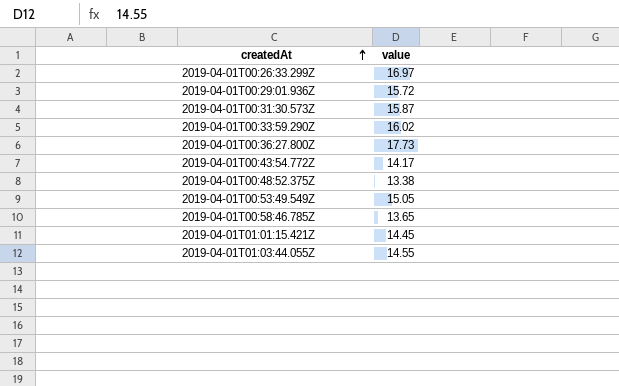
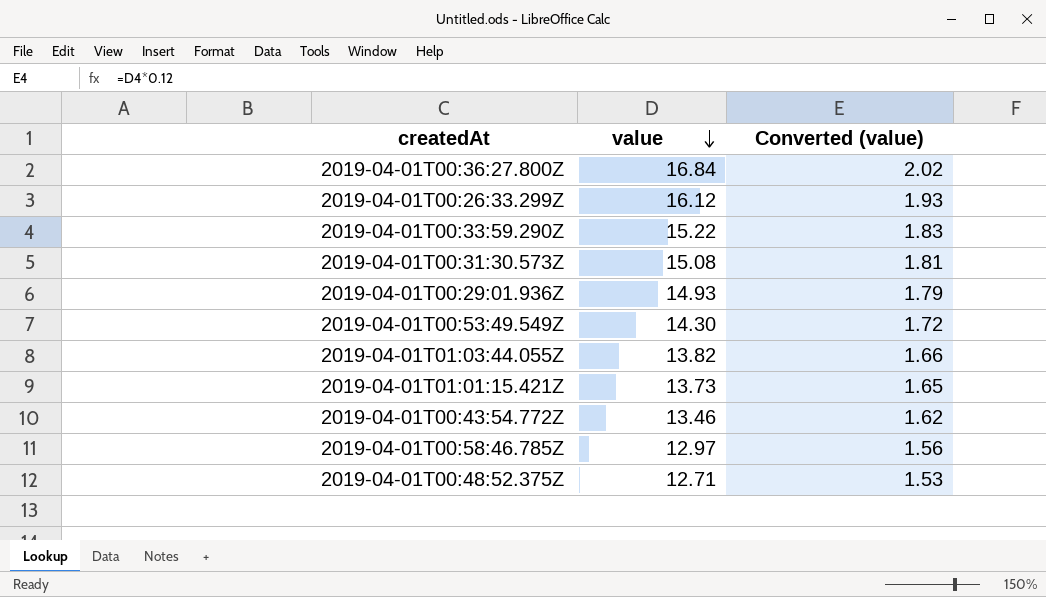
row order: createdAt ascending -> value descending
column Converted (value) | formula: none -> [value] * 0.12
2019-04-01T00:36:27.800Z | value: 17.73 -> 16.84
2019-04-01T00:26:33.299Z | value: 16.97 -> 16.12
2019-04-01T00:33:59.290Z | value: 16.02 -> 15.22
2019-04-01T00:31:30.573Z | value: 15.87 -> 15.08
2019-04-01T00:29:01.936Z | value: 15.72 -> 14.93
2019-04-01T00:53:49.549Z | value: 15.05 -> 14.30
2019-04-01T01:03:44.055Z | value: 14.55 -> 13.82
2019-04-01T01:01:15.421Z | value: 14.45 -> 13.73
2019-04-01T00:43:54.772Z | value: 14.17 -> 13.46
2019-04-01T00:58:46.785Z | value: 13.65 -> 12.97
2019-04-01T00:48:52.375Z | value: 13.38 -> 12.71

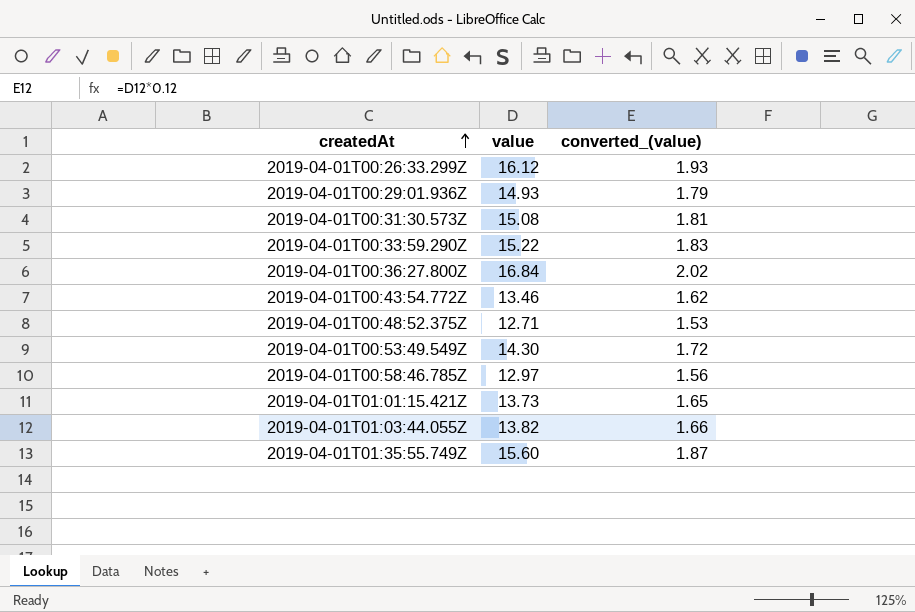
row order: value descending -> createdAt ascending
column name: Converted (value) -> converted_(value)
row 2019-04-01T01:35:55.749Z: none -> 15.60 | 1.87

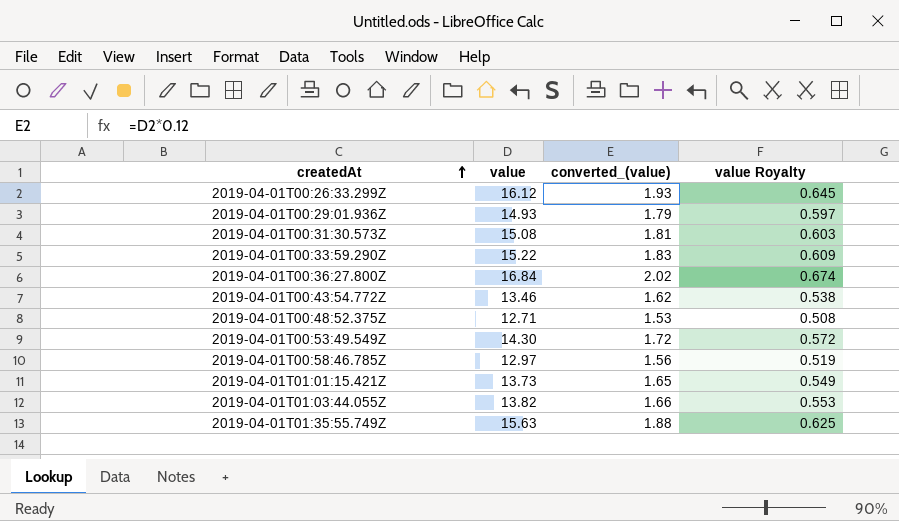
column value Royalty | formula: none -> [value] * 0.04
2019-04-01T01:35:55.749Z | value: 15.60 -> 15.63
2019-04-01T01:35:55.749Z | converted_(value): 1.87 -> 1.88

